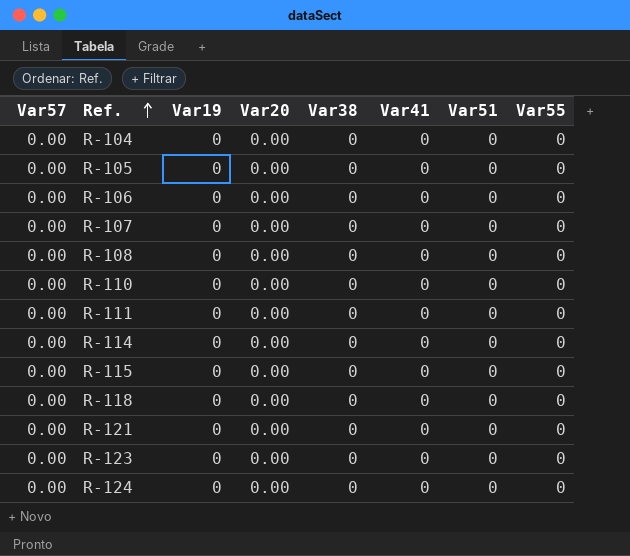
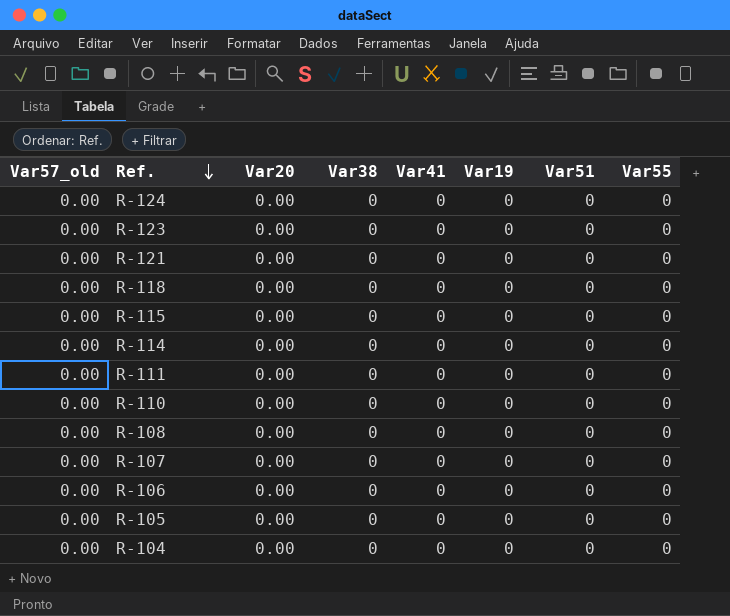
row order: Ref. ascending -> Ref. descending
column name: Var57 -> Var57_old
column Var19 | position: 3 -> 6

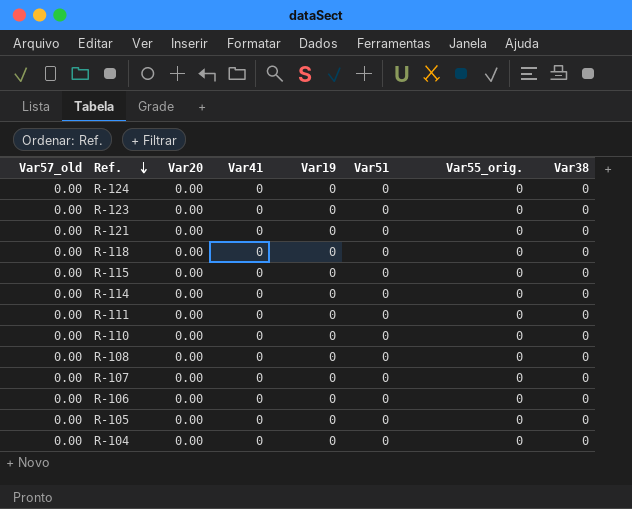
column name: Var55 -> Var55_orig.
column Var38 | position: 4 -> 8

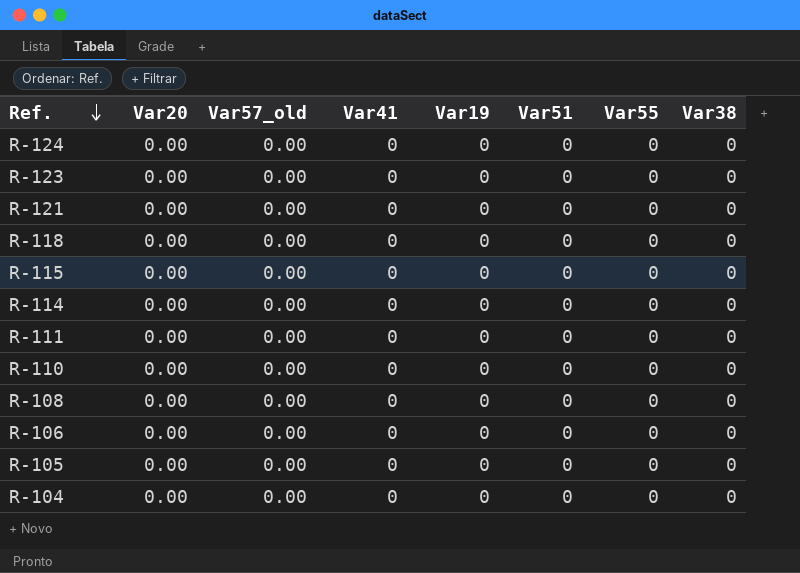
column Var57_old | position: 1 -> 3
column name: Var55_orig. -> Var55
row R-107: 0.00 | 0.00 | 0 | 0 | 0 | 0 | 0 -> none

